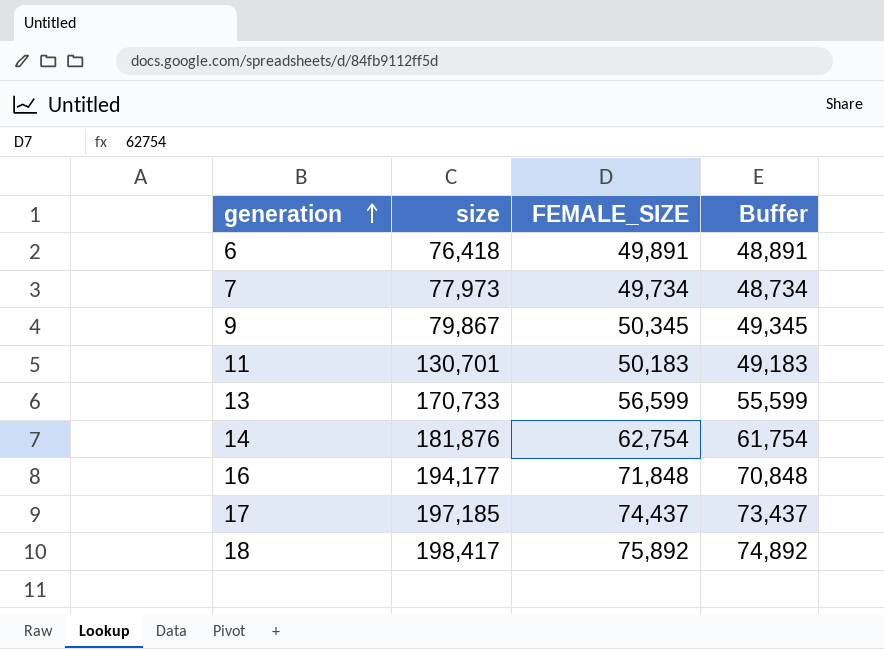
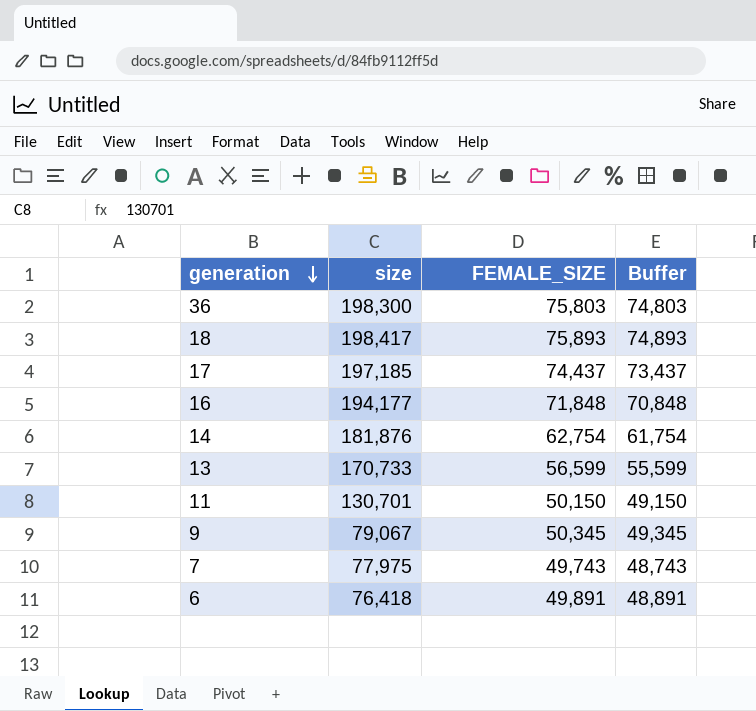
row order: generation ascending -> generation descending
row 36: none -> 198,300 | 75,803 | 74,803
18 | FEMALE_SIZE: 75,892 -> 75,893
18 | Buffer: 74,892 -> 74,893
11 | FEMALE_SIZE: 50,183 -> 50,150
11 | Buffer: 49,183 -> 49,150
9 | size: 79,867 -> 79,067
7 | size: 77,973 -> 77,975
7 | FEMALE_SIZE: 49,734 -> 49,743
7 | Buffer: 48,734 -> 48,743

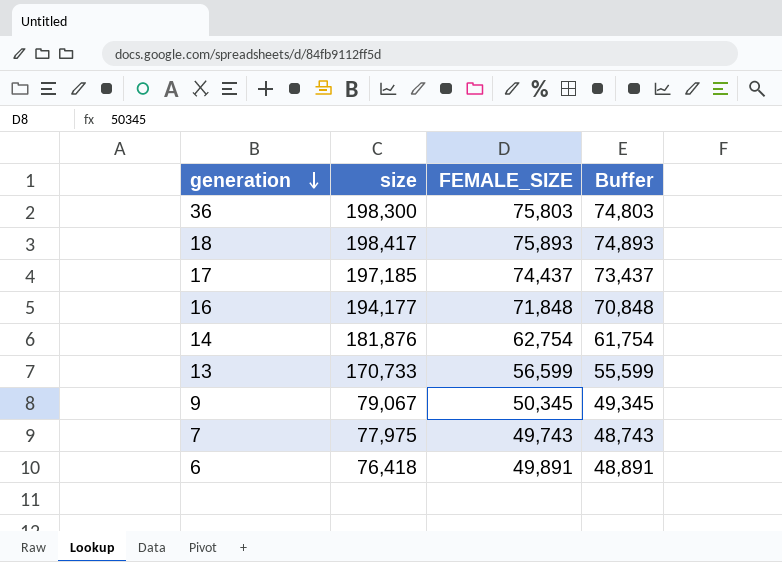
row 11: 130,701 | 50,150 | 49,150 -> none

